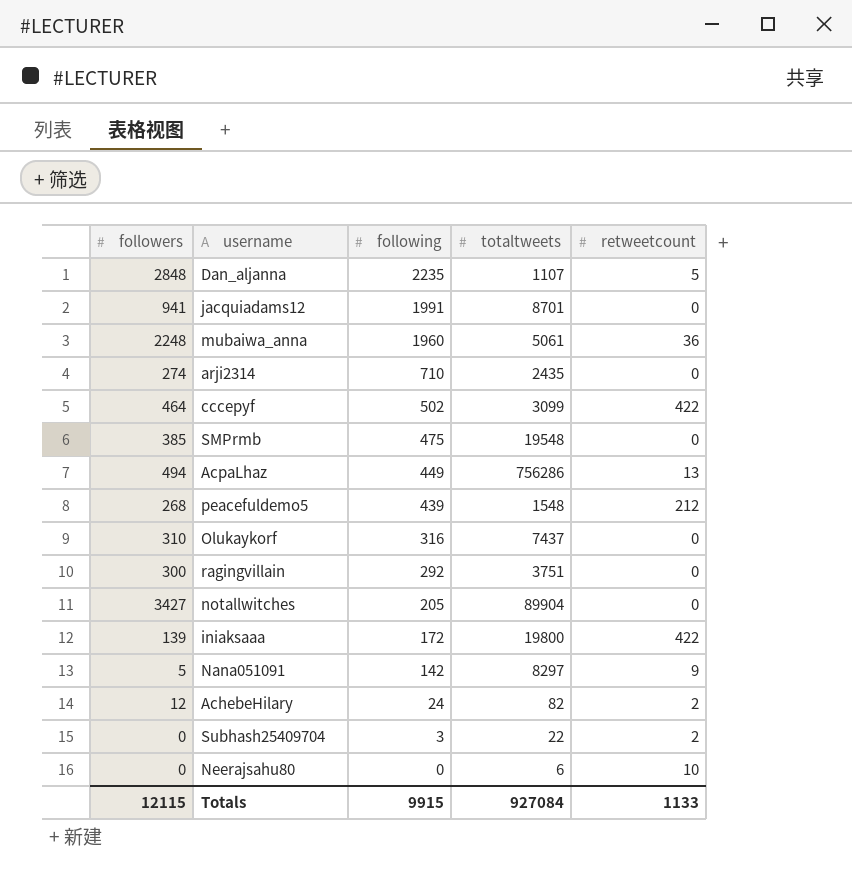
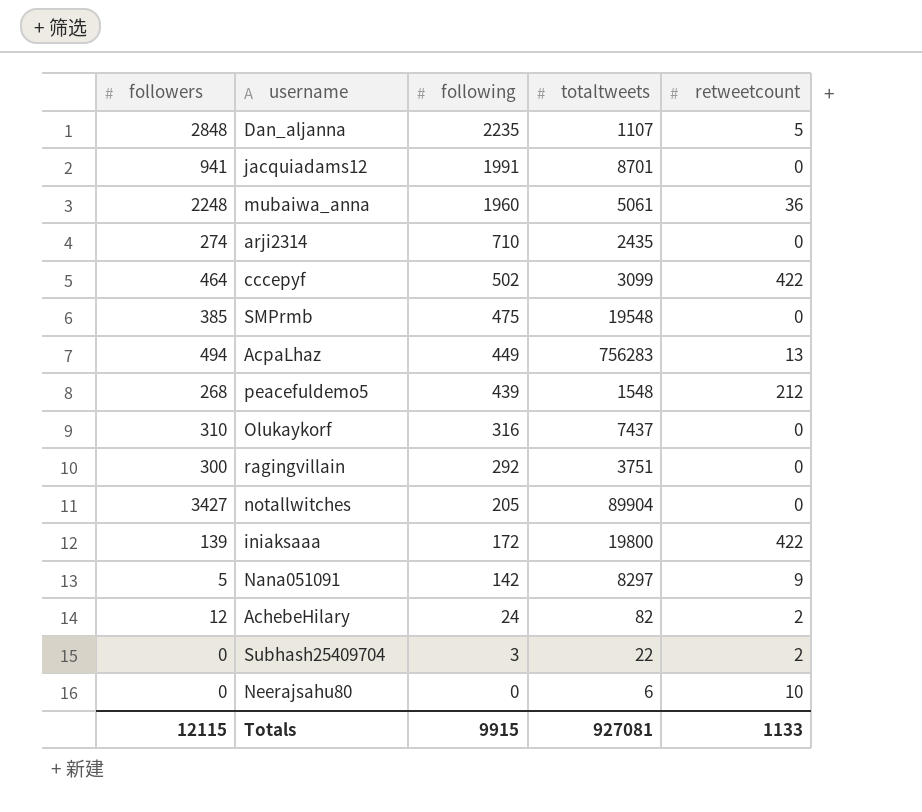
AcpaLhaz | totaltweets: 756286 -> 756283
Totals | totaltweets: 927084 -> 927081

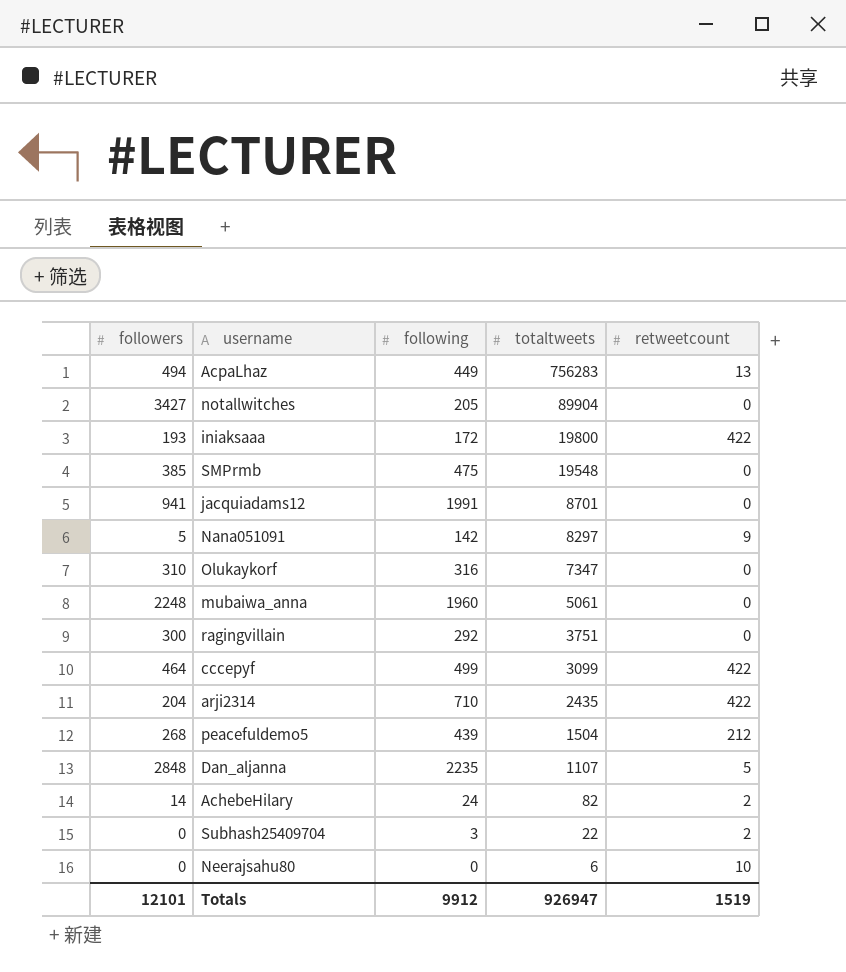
row order: following descending -> totaltweets descending
iniaksaaa | followers: 139 -> 193
Olukaykorf | totaltweets: 7437 -> 7347
mubaiwa_anna | retweetcount: 36 -> 0
cccepyf | following: 502 -> 499
arji2314 | followers: 274 -> 204
arji2314 | retweetcount: 0 -> 422
peacefuldemo5 | totaltweets: 1548 -> 1504
AchebeHilary | followers: 12 -> 14
Totals | followers: 12115 -> 12101
Totals | following: 9915 -> 9912
Totals | totaltweets: 927081 -> 926947
Totals | retweetcount: 1133 -> 1519

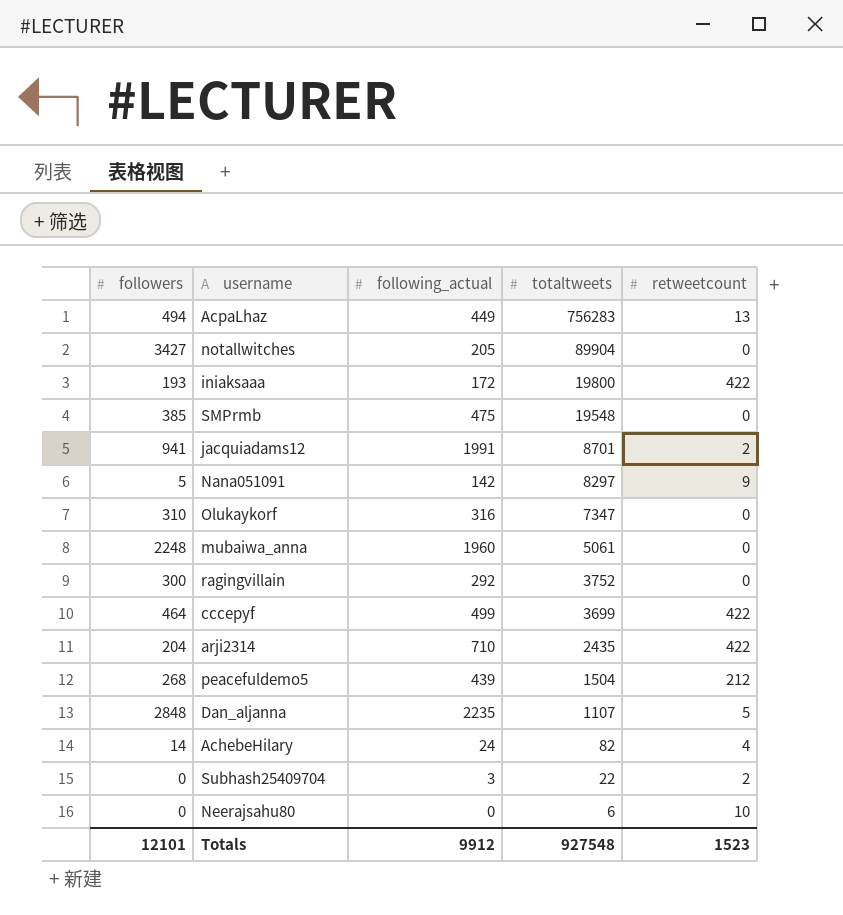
column name: following -> following_actual
jacquiadams12 | retweetcount: 0 -> 2
ragingvillain | totaltweets: 3751 -> 3752
cccepyf | totaltweets: 3099 -> 3699
AchebeHilary | retweetcount: 2 -> 4
Totals | totaltweets: 926947 -> 927548
Totals | retweetcount: 1519 -> 1523

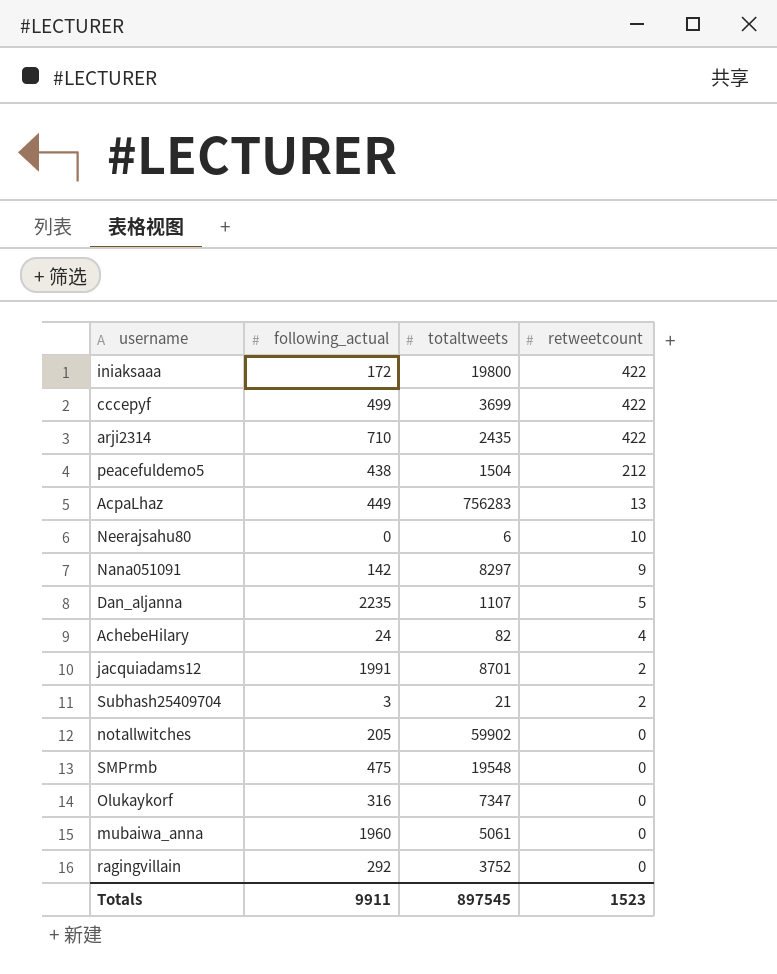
row order: totaltweets descending -> retweetcount descending
column followers | position: 1 -> none
peacefuldemo5 | following_actual: 439 -> 438
Subhash25409704 | totaltweets: 22 -> 21
notallwitches | totaltweets: 89904 -> 59902
Totals | following_actual: 9912 -> 9911
Totals | totaltweets: 927548 -> 897545

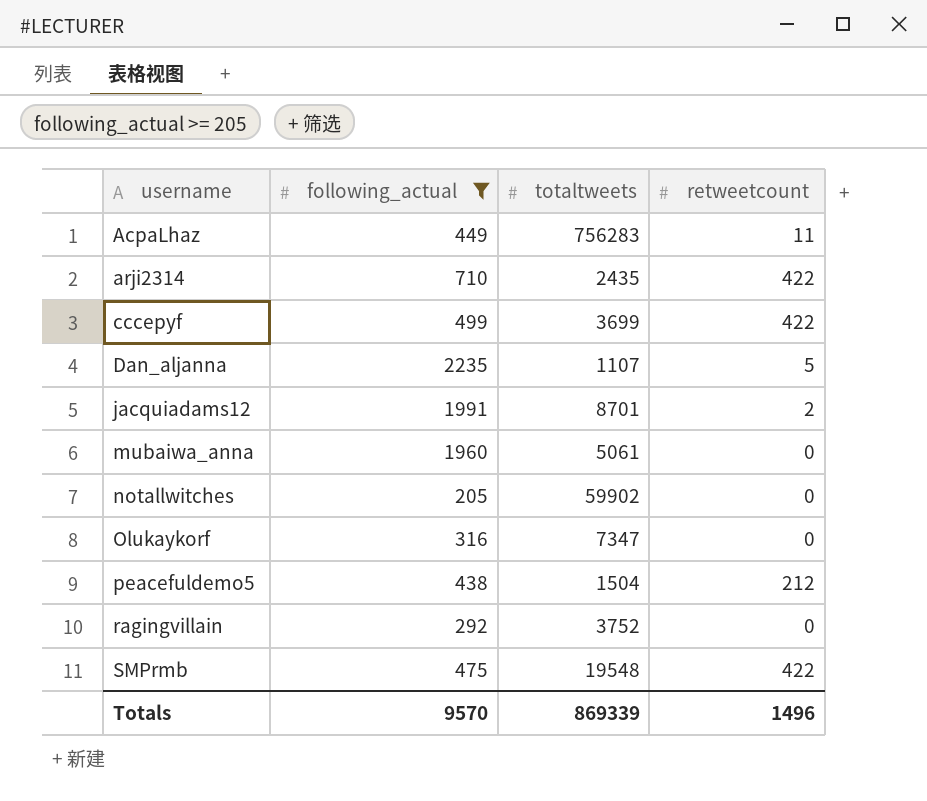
filter: none -> following_actual >= 205
row order: retweetcount descending -> username ascending
AcpaLhaz | retweetcount: 13 -> 11
SMPrmb | retweetcount: 0 -> 422
Totals | following_actual: 9911 -> 9570
Totals | totaltweets: 897545 -> 869339
Totals | retweetcount: 1523 -> 1496

